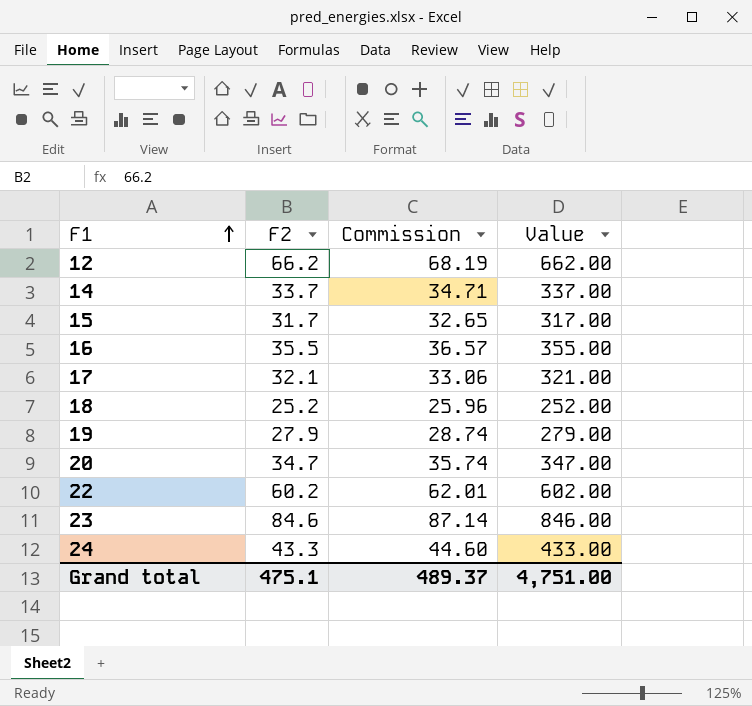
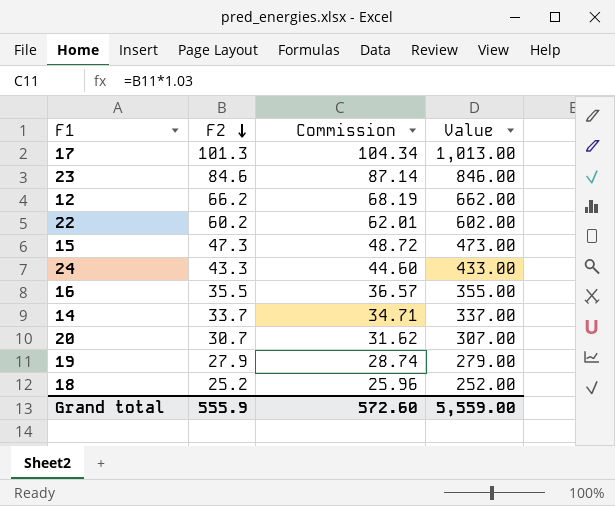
row order: F1 ascending -> F2 descending
17 | F2: 32.1 -> 101.3
17 | Commission: 33.06 -> 104.34
17 | Value: 321.00 -> 1,013.00
15 | F2: 31.7 -> 47.3
15 | Commission: 32.65 -> 48.72
15 | Value: 317.00 -> 473.00
20 | F2: 34.7 -> 30.7
20 | Commission: 35.74 -> 31.62
20 | Value: 347.00 -> 307.00
Grand total | F2: 475.1 -> 555.9
Grand total | Commission: 489.37 -> 572.60
Grand total | Value: 4,751.00 -> 5,559.00

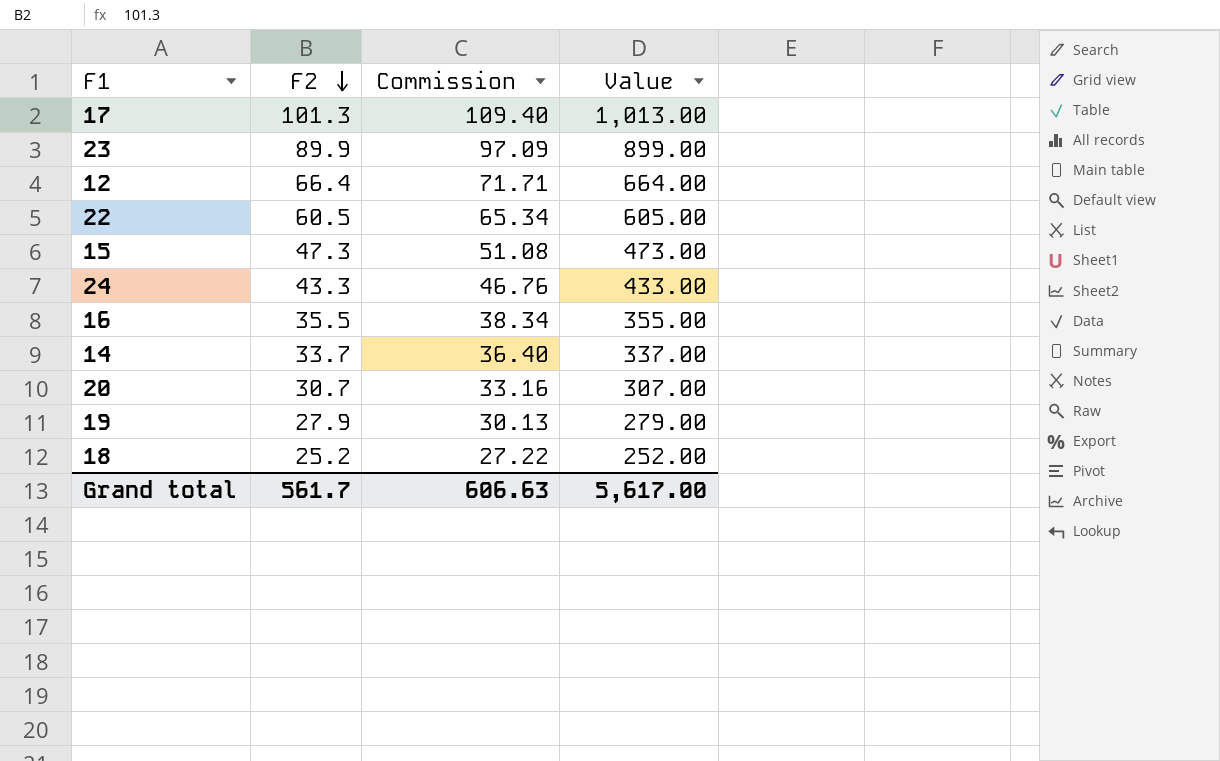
column Commission | formula: [F2] * 1.03 -> [F2] * 1.08
23 | F2: 84.6 -> 89.9
23 | Value: 846.00 -> 899.00
12 | F2: 66.2 -> 66.4
12 | Value: 662.00 -> 664.00
22 | F2: 60.2 -> 60.5
22 | Value: 602.00 -> 605.00
Grand total | F2: 555.9 -> 561.7
Grand total | Commission: 572.60 -> 606.63
Grand total | Value: 5,559.00 -> 5,617.00

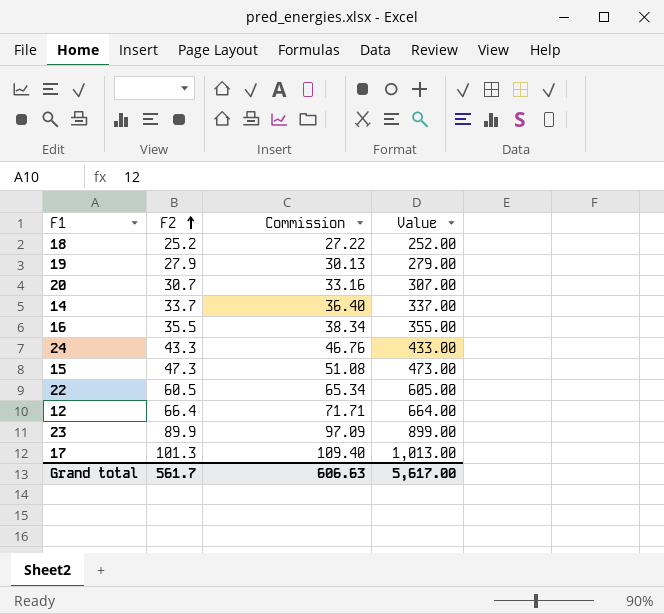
row order: F2 descending -> F2 ascending

